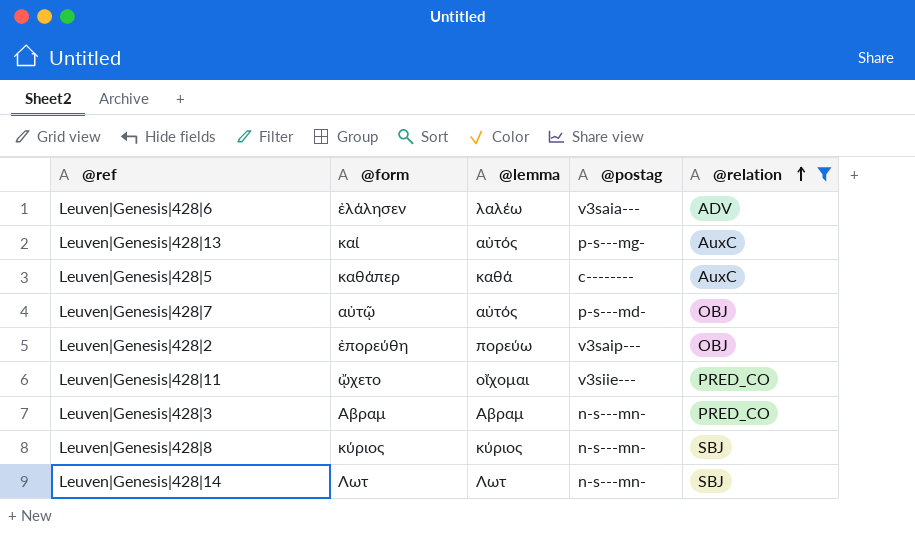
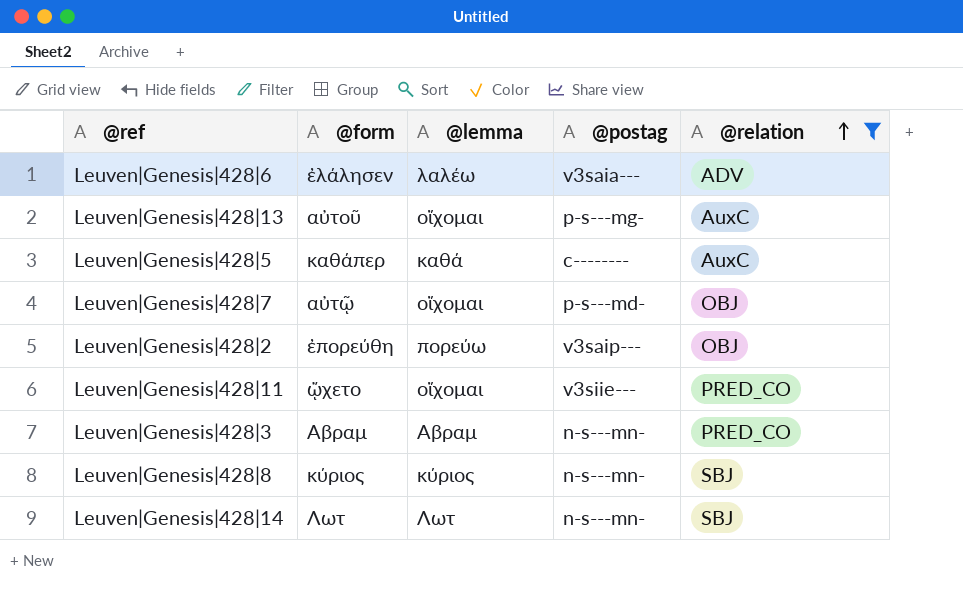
Leuven|Genesis|428|13 | @form: καί -> αὐτοῦ
Leuven|Genesis|428|13 | @lemma: αὐτός -> οἴχομαι
Leuven|Genesis|428|7 | @lemma: αὐτός -> οἴχομαι

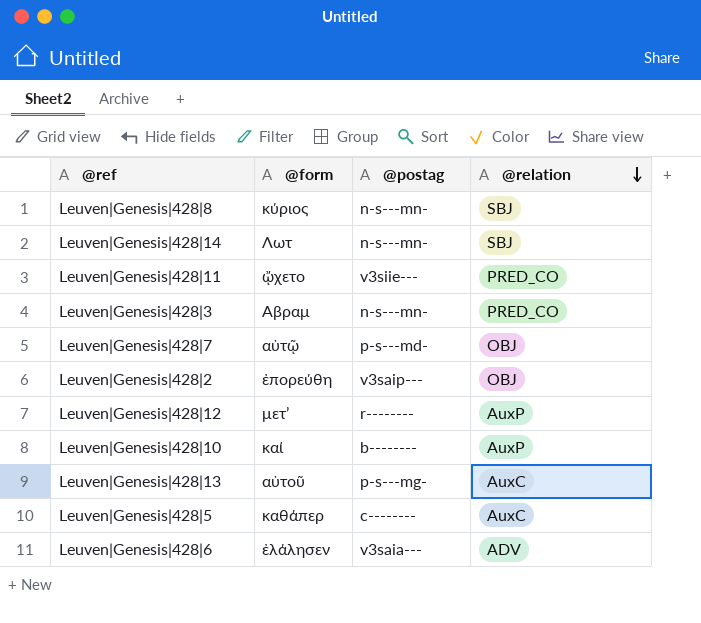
filter: @relation != AuxP -> none
row order: @relation ascending -> @relation descending
column @lemma | position: 3 -> none

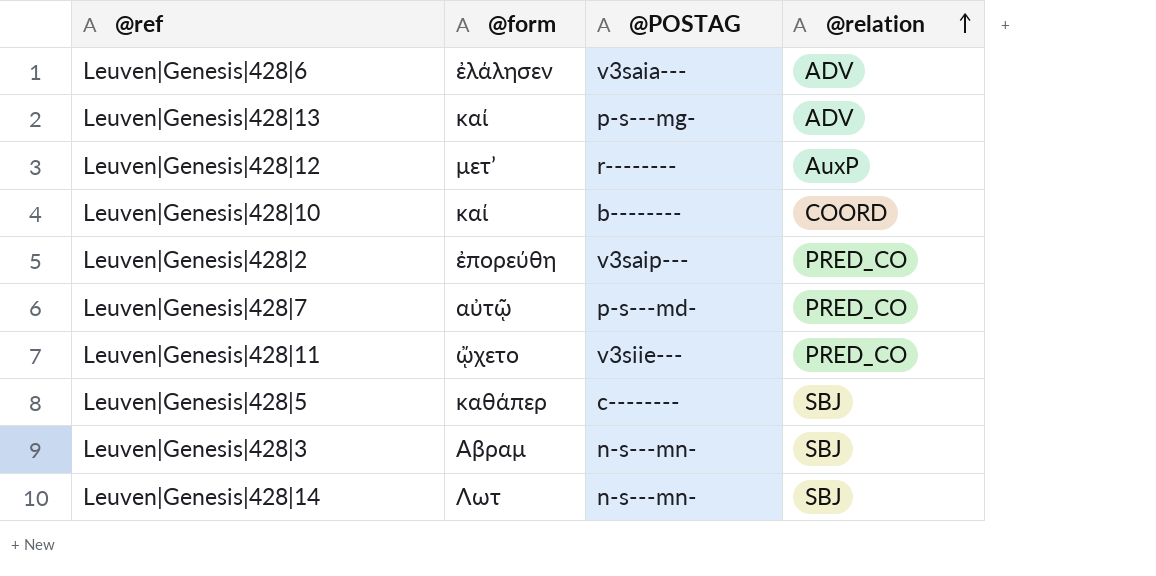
row order: @relation descending -> @relation ascending
column name: @postag -> @POSTAG
row Leuven|Genesis|428|8: κύριος | n-s---mn- | SBJ -> none
Leuven|Genesis|428|13 | @form: αὐτοῦ -> καί
Leuven|Genesis|428|13 | @relation: AuxC -> ADV
Leuven|Genesis|428|10 | @relation: AuxP -> COORD
Leuven|Genesis|428|2 | @relation: OBJ -> PRED_CO
Leuven|Genesis|428|7 | @relation: OBJ -> PRED_CO
Leuven|Genesis|428|5 | @relation: AuxC -> SBJ
Leuven|Genesis|428|3 | @relation: PRED_CO -> SBJ

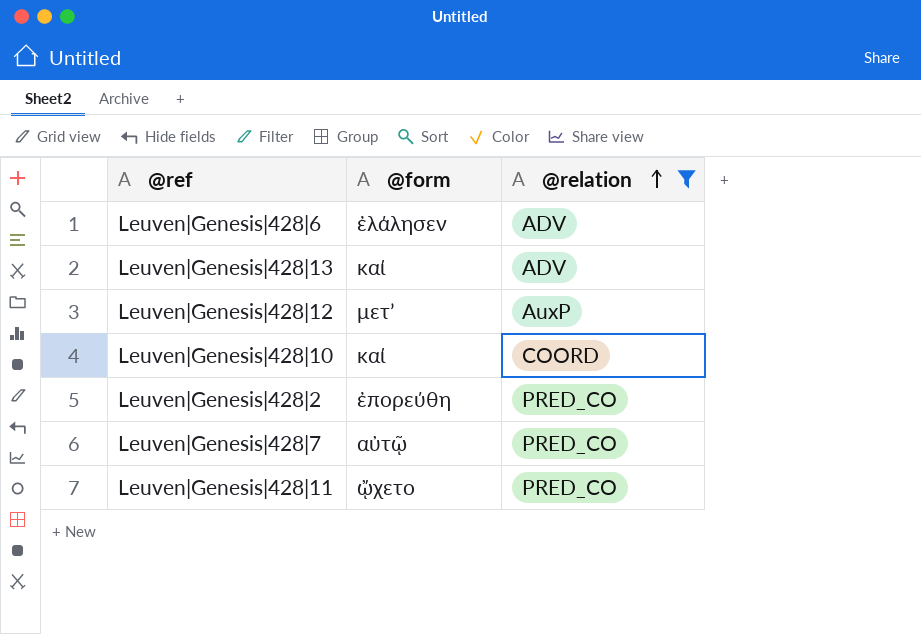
filter: none -> @relation != SBJ
column @POSTAG | position: 3 -> none

